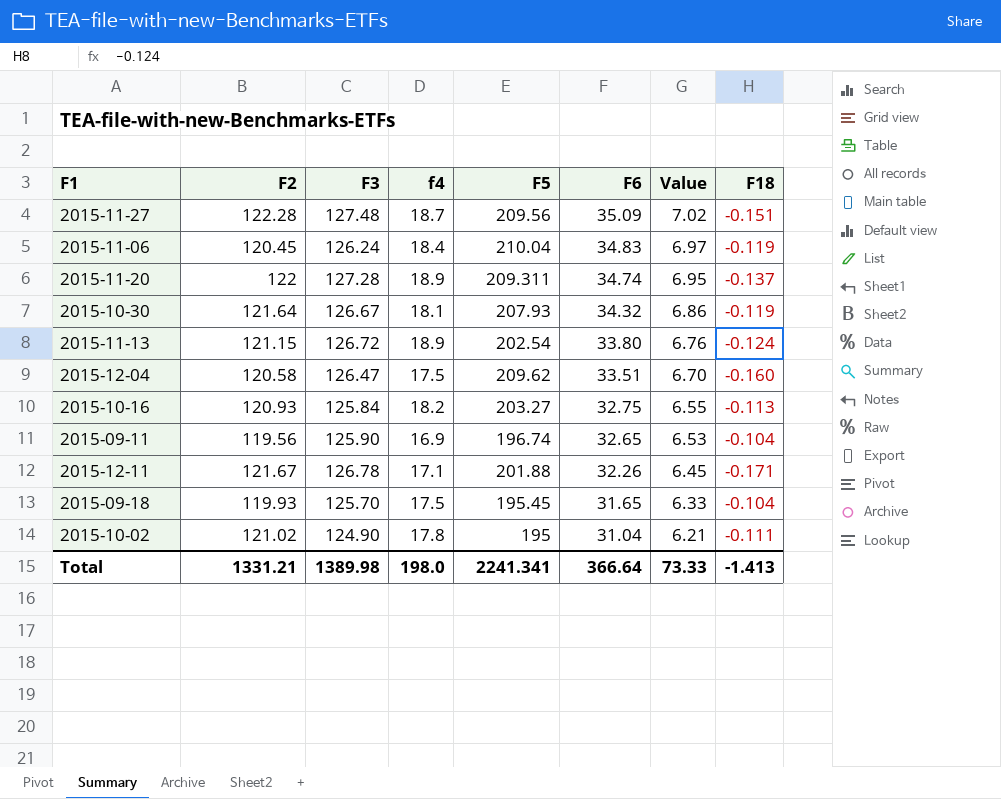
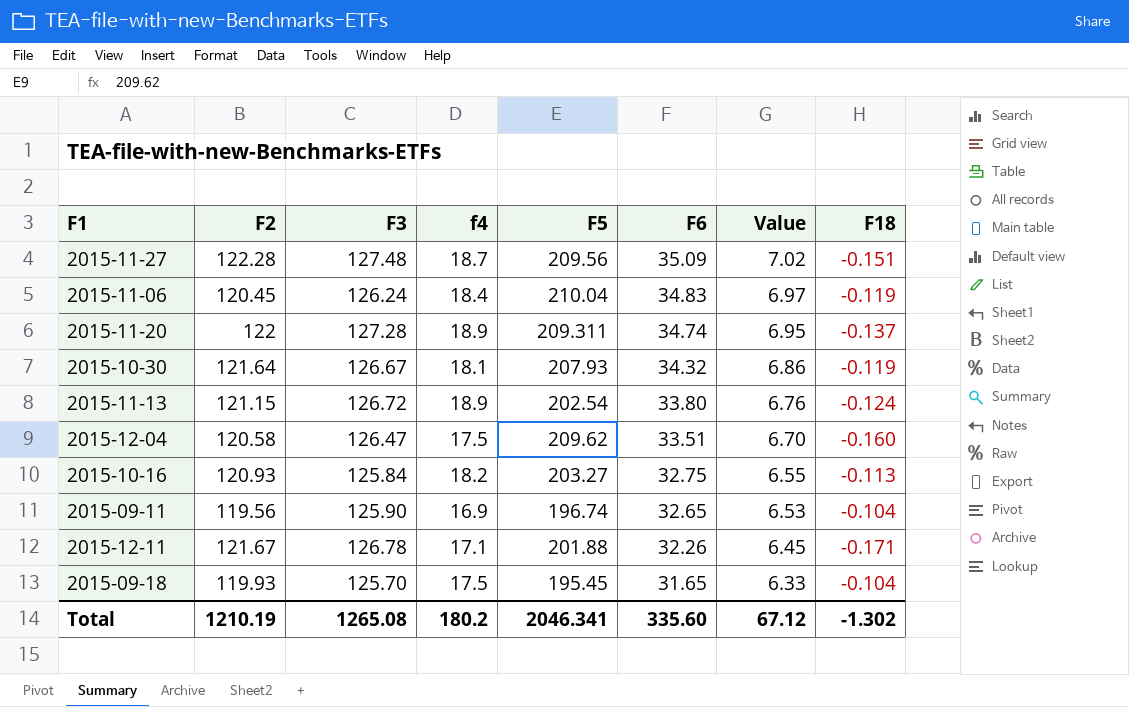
row 2015-10-02: 121.02 | 124.90 | 17.8 | 195 | 31.04 | 6.21 | -0.111 -> none
Total | F2: 1331.21 -> 1210.19
Total | F3: 1389.98 -> 1265.08
Total | f4: 198.0 -> 180.2
Total | F5: 2241.341 -> 2046.341
Total | F6: 366.64 -> 335.60
Total | Value: 73.33 -> 67.12
Total | F18: -1.413 -> -1.302

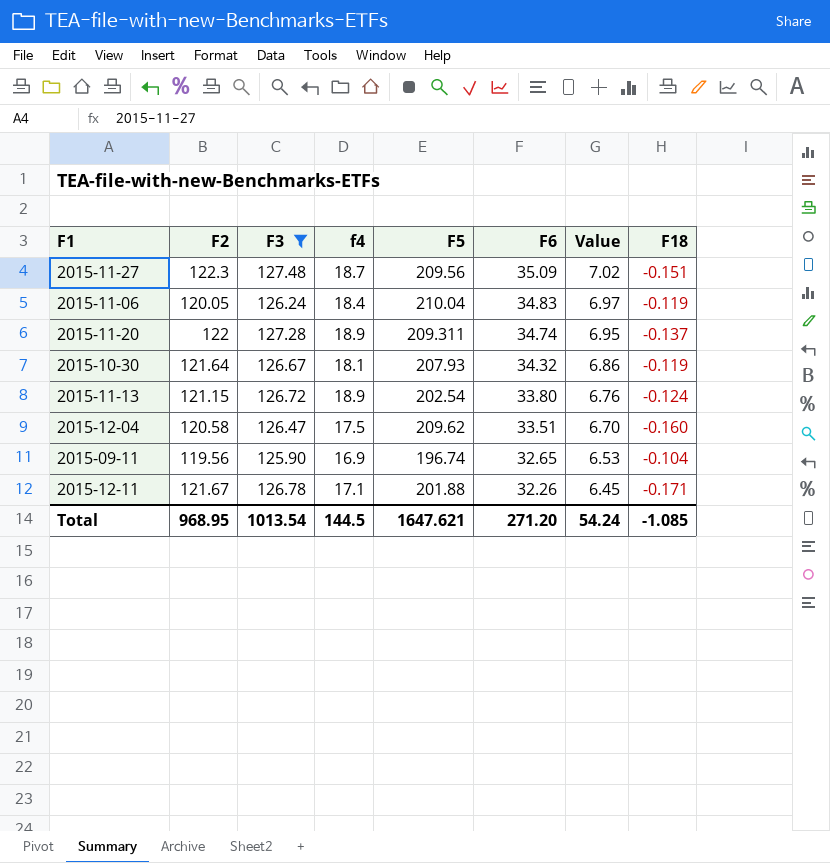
filter: none -> F3 >= 125.90
2015-11-27 | F2: 122.28 -> 122.3
2015-11-06 | F2: 120.45 -> 120.05
Total | F2: 1210.19 -> 968.95
Total | F3: 1265.08 -> 1013.54
Total | f4: 180.2 -> 144.5
Total | F5: 2046.341 -> 1647.621
Total | F6: 335.60 -> 271.20
Total | Value: 67.12 -> 54.24
Total | F18: -1.302 -> -1.085

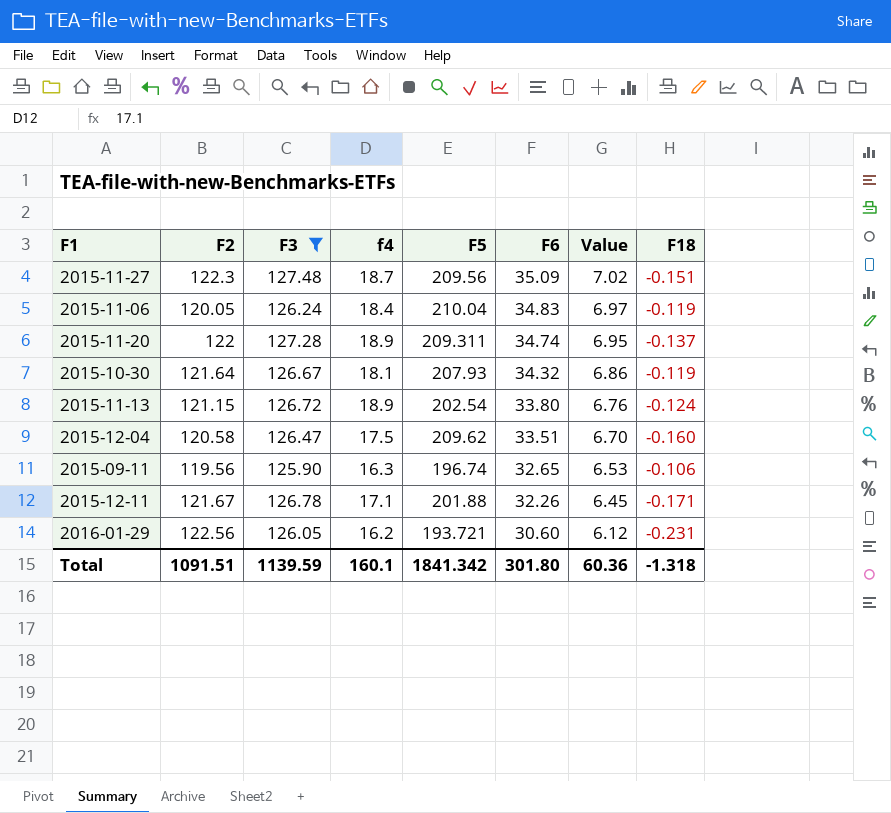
2015-09-11 | f4: 16.9 -> 16.3
2015-09-11 | F18: -0.104 -> -0.106
row 2016-01-29: none -> 122.56 | 126.05 | 16.2 | 193.721 | 30.60 | 6.12 | -0.231
Total | F2: 968.95 -> 1091.51
Total | F3: 1013.54 -> 1139.59
Total | f4: 144.5 -> 160.1
Total | F5: 1647.621 -> 1841.342
Total | F6: 271.20 -> 301.80
Total | Value: 54.24 -> 60.36
Total | F18: -1.085 -> -1.318

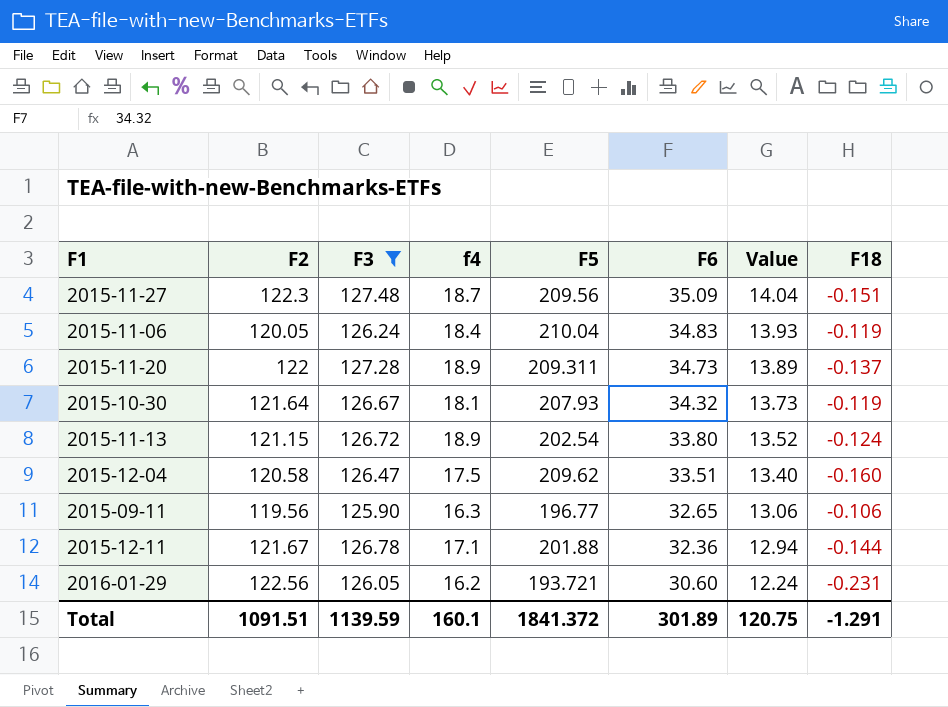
column Value | formula: [F6] * 0.2 -> [F6] * 0.4
2015-11-20 | F6: 34.74 -> 34.73
2015-09-11 | F5: 196.74 -> 196.77
2015-12-11 | F6: 32.26 -> 32.36
2015-12-11 | F18: -0.171 -> -0.144
Total | F5: 1841.342 -> 1841.372
Total | F6: 301.80 -> 301.89
Total | Value: 60.36 -> 120.75
Total | F18: -1.318 -> -1.291

